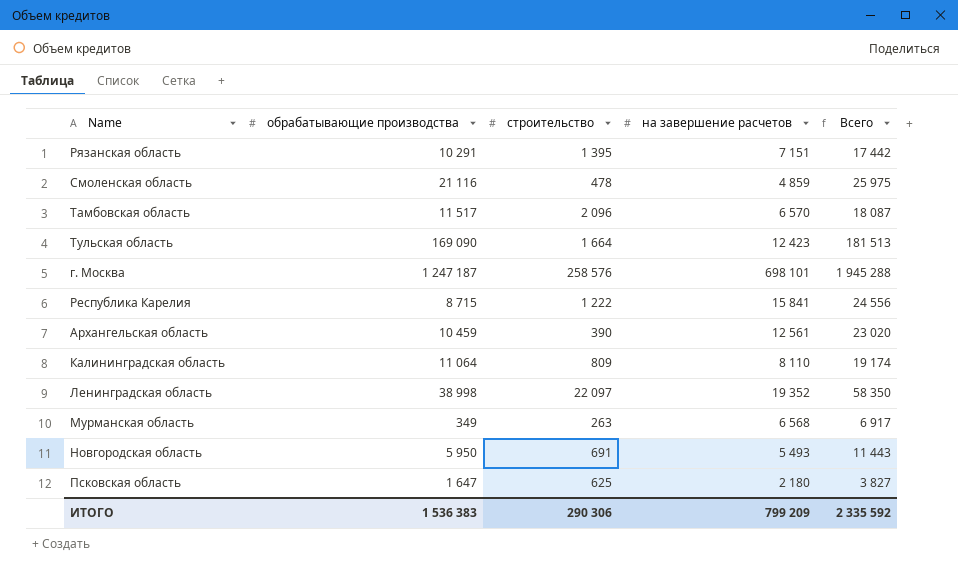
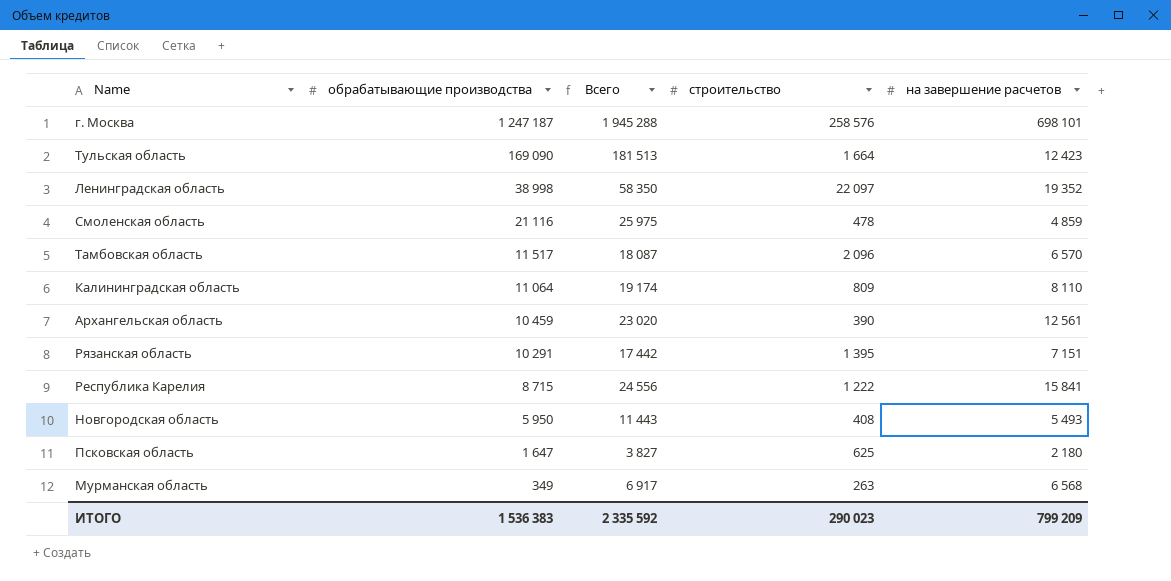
row order: none -> обрабатывающие производства descending
column Всего | position: 5 -> 3
Новгородская область | строительство: 691 -> 408
ИТОГО | строительство: 290 306 -> 290 023

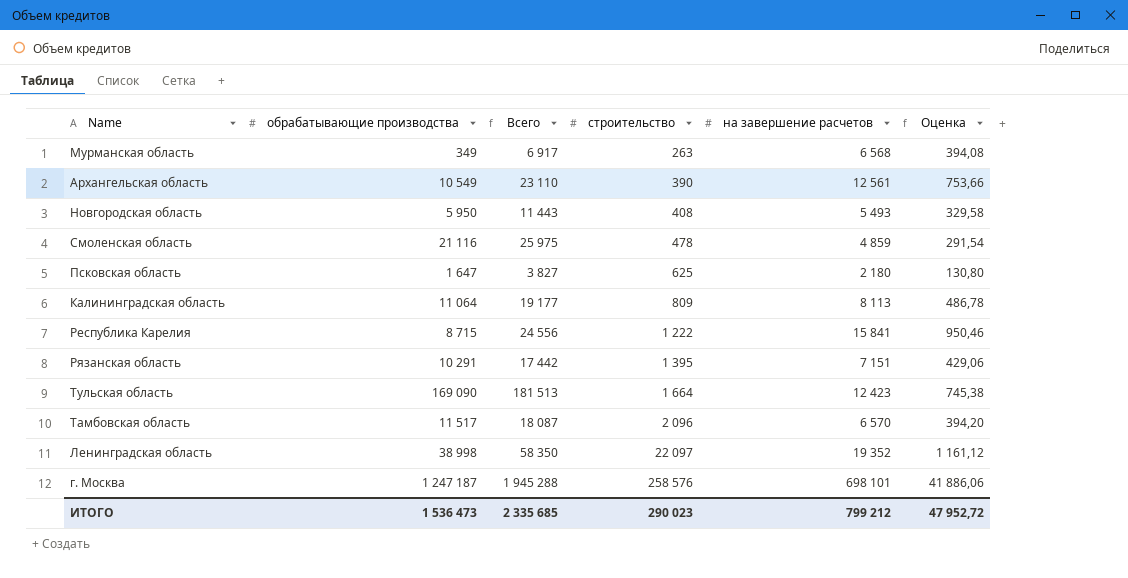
row order: обрабатывающие производства descending -> строительство ascending
column Оценка | formula: none -> [на завершение расчетов] * 0,06
Архангельская область | обрабатывающие производства: 10 459 -> 10 549
Архангельская область | Всего: 23 020 -> 23 110
Калининградская область | Всего: 19 174 -> 19 177
Калининградская область | на завершение расчетов: 8 110 -> 8 113
ИТОГО | обрабатывающие производства: 1 536 383 -> 1 536 473
ИТОГО | Всего: 2 335 592 -> 2 335 685
ИТОГО | на завершение расчетов: 799 209 -> 799 212

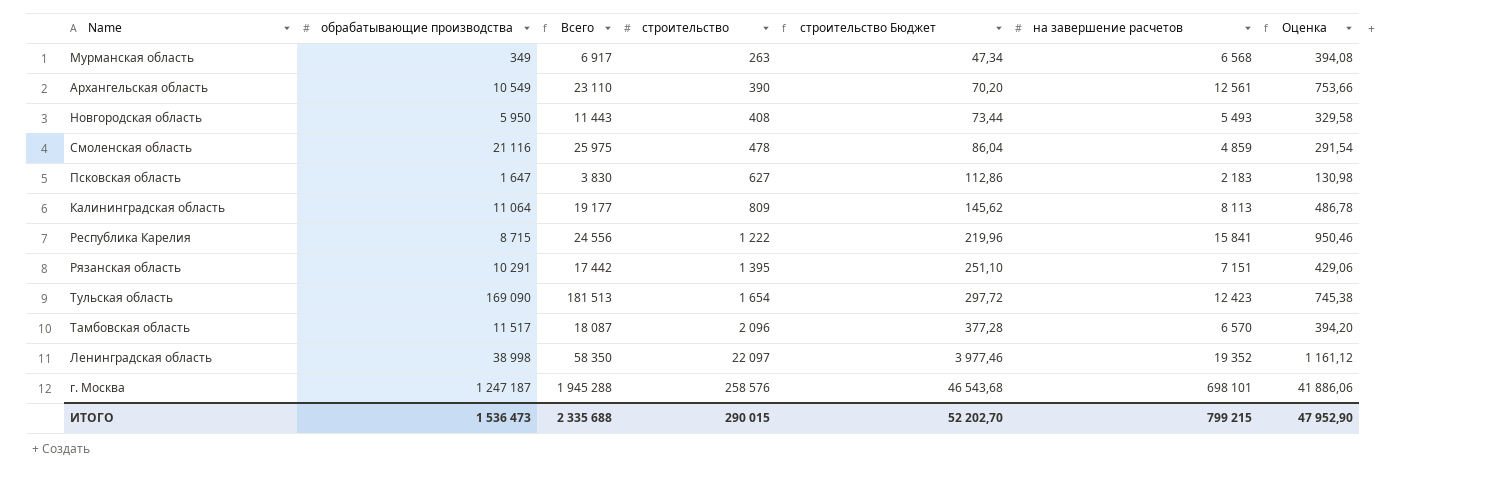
column строительство Бюджет | formula: none -> [строительство] * 0,18
Псковская область | Всего: 3 827 -> 3 830
Псковская область | строительство: 625 -> 627
Псковская область | на завершение расчетов: 2 180 -> 2 183
Псковская область | Оценка: 130,80 -> 130,98
Тульская область | строительство: 1 664 -> 1 654
ИТОГО | Всего: 2 335 685 -> 2 335 688
ИТОГО | строительство: 290 023 -> 290 015
ИТОГО | на завершение расчетов: 799 212 -> 799 215
ИТОГО | Оценка: 47 952,72 -> 47 952,90

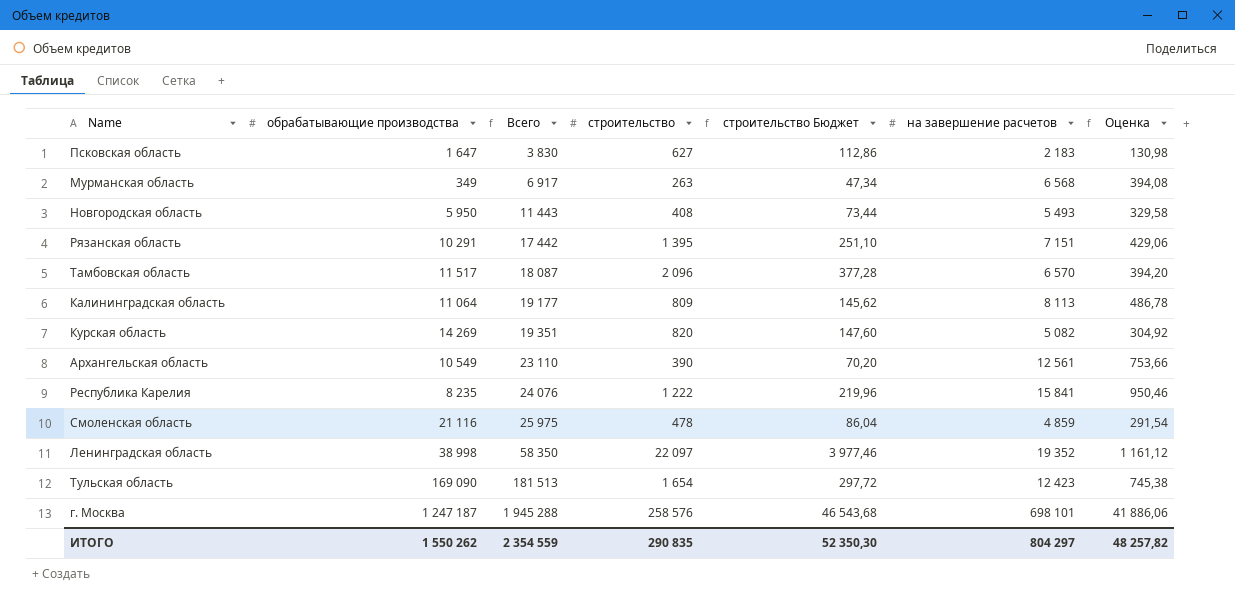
row order: строительство ascending -> Всего ascending
row Курская область: none -> 14 269 | 19 351 | 820 | 147,60 | 5 082 | 304,92
Республика Карелия | обрабатывающие производства: 8 715 -> 8 235
Республика Карелия | Всего: 24 556 -> 24 076
ИТОГО | обрабатывающие производства: 1 536 473 -> 1 550 262
ИТОГО | Всего: 2 335 688 -> 2 354 559
ИТОГО | строительство: 290 015 -> 290 835
ИТОГО | строительство Бюджет: 52 202,70 -> 52 350,30
ИТОГО | на завершение расчетов: 799 215 -> 804 297
ИТОГО | Оценка: 47 952,90 -> 48 257,82

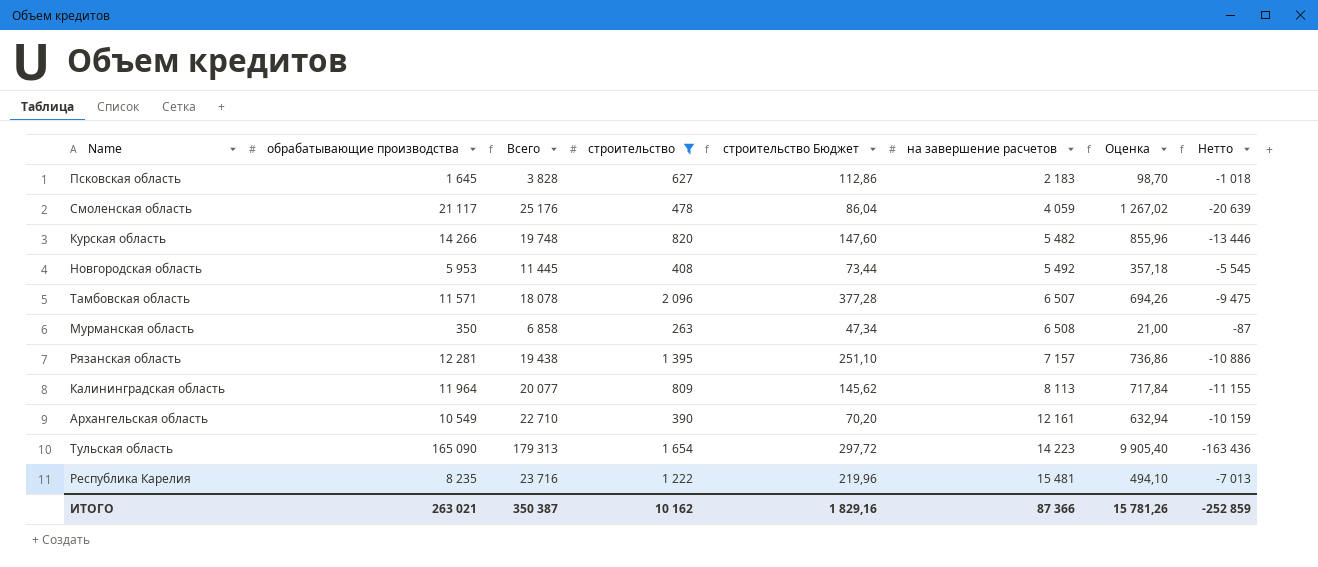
filter: none -> строительство <= 2 096
row order: Всего ascending -> на завершение расчетов ascending
column Оценка | formula: [на завершение расчетов] * 0,06 -> [обрабатывающие производства] * 0,06
column Нетто | formula: none -> [строительство] - [обрабатывающие производства]
Псковская область | обрабатывающие производства: 1 647 -> 1 645
Псковская область | Всего: 3 830 -> 3 828
Смоленская область | обрабатывающие производства: 21 116 -> 21 117
Смоленская область | Всего: 25 975 -> 25 176
Смоленская область | на завершение расчетов: 4 859 -> 4 059
Курская область | обрабатывающие производства: 14 269 -> 14 266
Курская область | Всего: 19 351 -> 19 748
Курская область | на завершение расчетов: 5 082 -> 5 482
Новгородская область | обрабатывающие производства: 5 950 -> 5 953
Новгородская область | Всего: 11 443 -> 11 445
Новгородская область | на завершение расчетов: 5 493 -> 5 492
Тамбовская область | обрабатывающие производства: 11 517 -> 11 571
Тамбовская область | Всего: 18 087 -> 18 078
Тамбовская область | на завершение расчетов: 6 570 -> 6 507
Мурманская область | обрабатывающие производства: 349 -> 350
Мурманская область | Всего: 6 917 -> 6 858
Мурманская область | на завершение расчетов: 6 568 -> 6 508
Рязанская область | обрабатывающие производства: 10 291 -> 12 281
Рязанская область | Всего: 17 442 -> 19 438
Рязанская область | на завершение расчетов: 7 151 -> 7 157
Калининградская область | обрабатывающие производства: 11 064 -> 11 964
Калининградская область | Всего: 19 177 -> 20 077
Архангельская область | Всего: 23 110 -> 22 710
Архангельская область | на завершение расчетов: 12 561 -> 12 161
Тульская область | обрабатывающие производства: 169 090 -> 165 090
Тульская область | Всего: 181 513 -> 179 313
Тульская область | на завершение расчетов: 12 423 -> 14 223
Республика Карелия | Всего: 24 076 -> 23 716
Республика Карелия | на завершение расчетов: 15 841 -> 15 481
ИТОГО | обрабатывающие производства: 1 550 262 -> 263 021
ИТОГО | Всего: 2 354 559 -> 350 387
ИТОГО | строительство: 290 835 -> 10 162
ИТОГО | строительство Бюджет: 52 350,30 -> 1 829,16
ИТОГО | на завершение расчетов: 804 297 -> 87 366
ИТОГО | Оценка: 48 257,82 -> 15 781,26

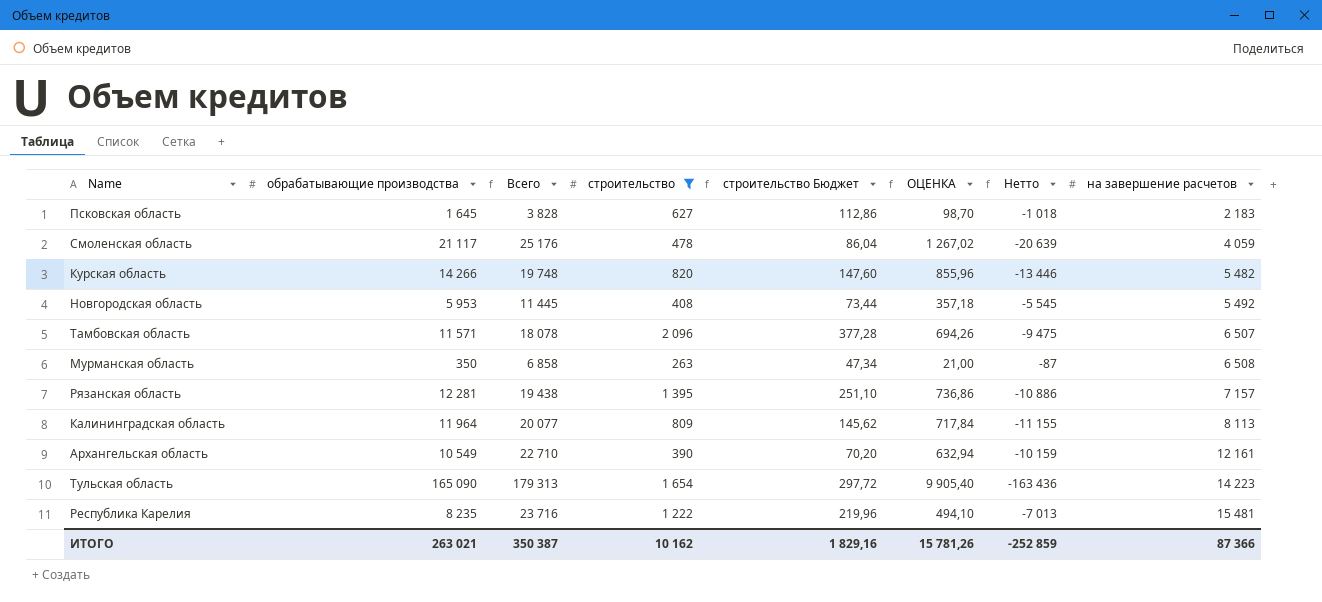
column name: Оценка -> ОЦЕНКА
column на завершение расчетов | position: 6 -> 8

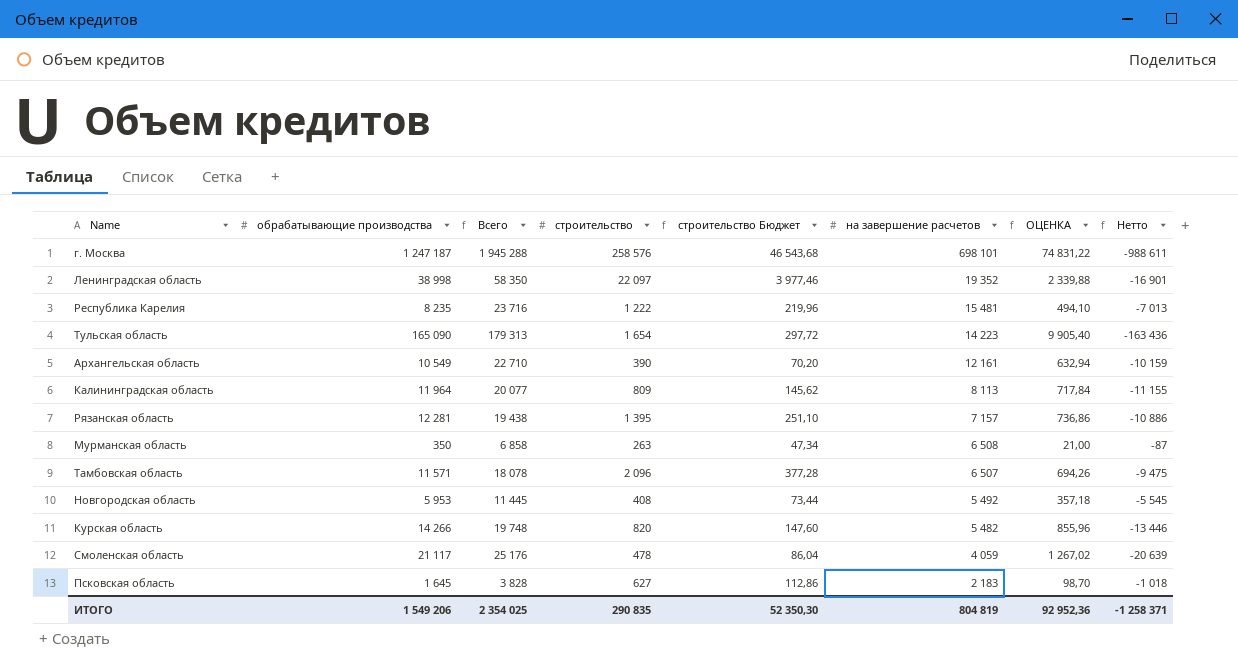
filter: строительство <= 2 096 -> none
row order: на завершение расчетов ascending -> на завершение расчетов descending
column на завершение расчетов | position: 8 -> 6
ИТОГО | обрабатывающие производства: 263 021 -> 1 549 206
ИТОГО | Всего: 350 387 -> 2 354 025
ИТОГО | строительство: 10 162 -> 290 835
ИТОГО | строительство Бюджет: 1 829,16 -> 52 350,30
ИТОГО | на завершение расчетов: 87 366 -> 804 819
ИТОГО | ОЦЕНКА: 15 781,26 -> 92 952,36
ИТОГО | Нетто: -252 859 -> -1 258 371

